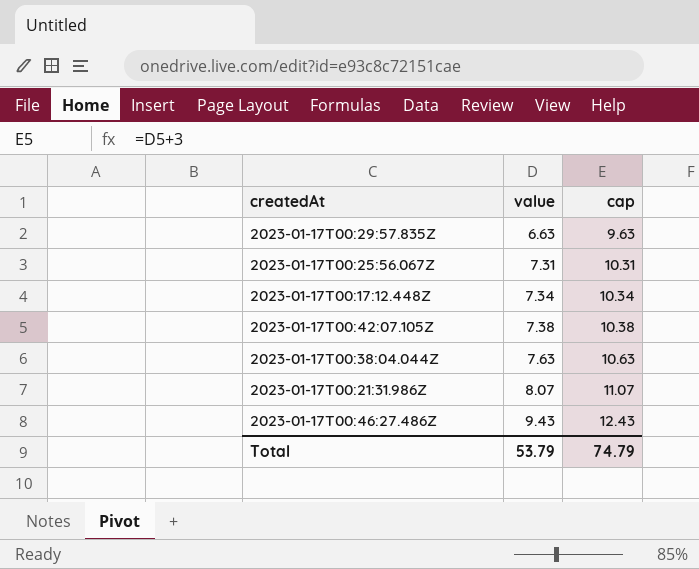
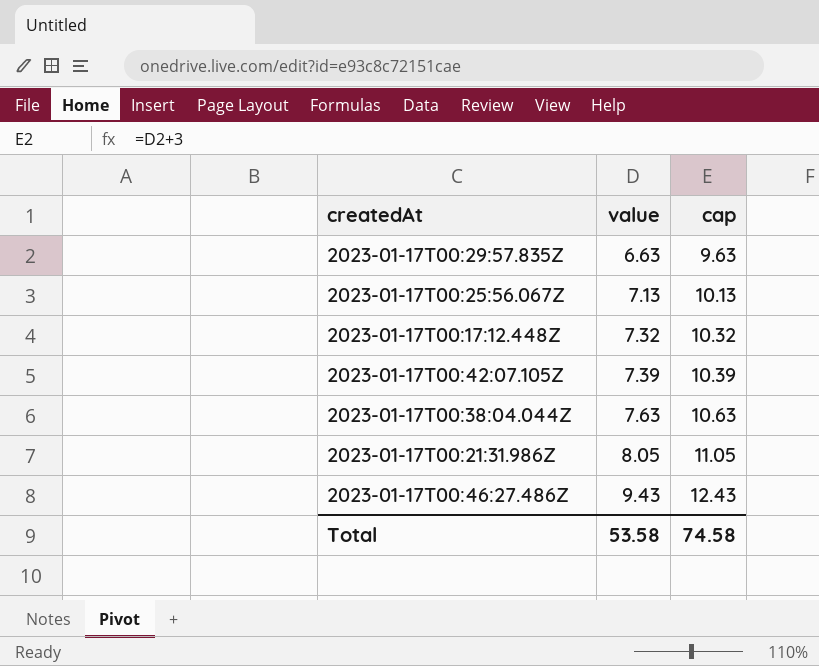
2023-01-17T00:25:56.067Z | value: 7.31 -> 7.13
2023-01-17T00:25:56.067Z | cap: 10.31 -> 10.13
2023-01-17T00:17:12.448Z | value: 7.34 -> 7.32
2023-01-17T00:17:12.448Z | cap: 10.34 -> 10.32
2023-01-17T00:42:07.105Z | value: 7.38 -> 7.39
2023-01-17T00:42:07.105Z | cap: 10.38 -> 10.39
2023-01-17T00:21:31.986Z | value: 8.07 -> 8.05
2023-01-17T00:21:31.986Z | cap: 11.07 -> 11.05
Total | value: 53.79 -> 53.58
Total | cap: 74.79 -> 74.58

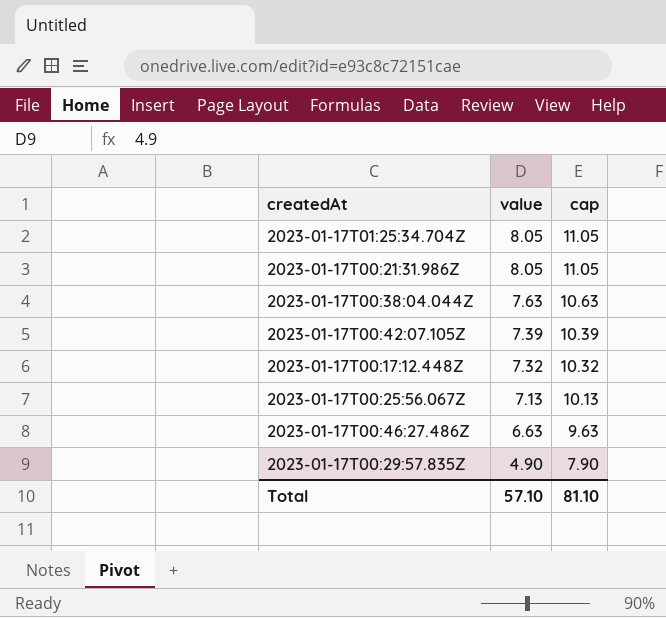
row order: value ascending -> value descending
row 2023-01-17T01:25:34.704Z: none -> 8.05 | 11.05
2023-01-17T00:46:27.486Z | value: 9.43 -> 6.63
2023-01-17T00:46:27.486Z | cap: 12.43 -> 9.63
2023-01-17T00:29:57.835Z | value: 6.63 -> 4.90
2023-01-17T00:29:57.835Z | cap: 9.63 -> 7.90
Total | value: 53.58 -> 57.10
Total | cap: 74.58 -> 81.10

